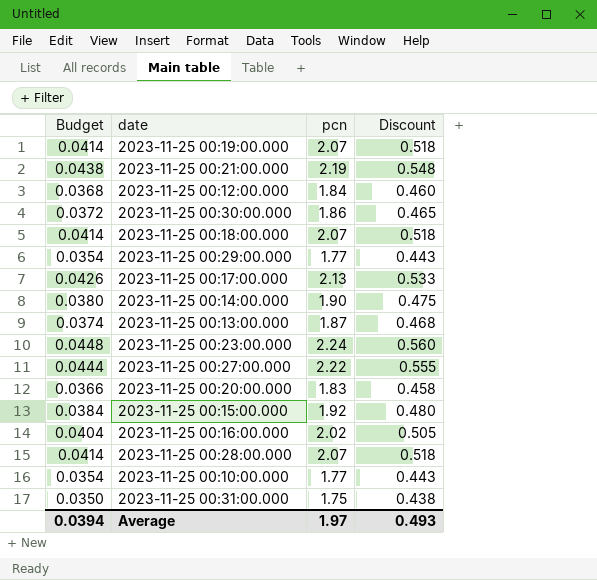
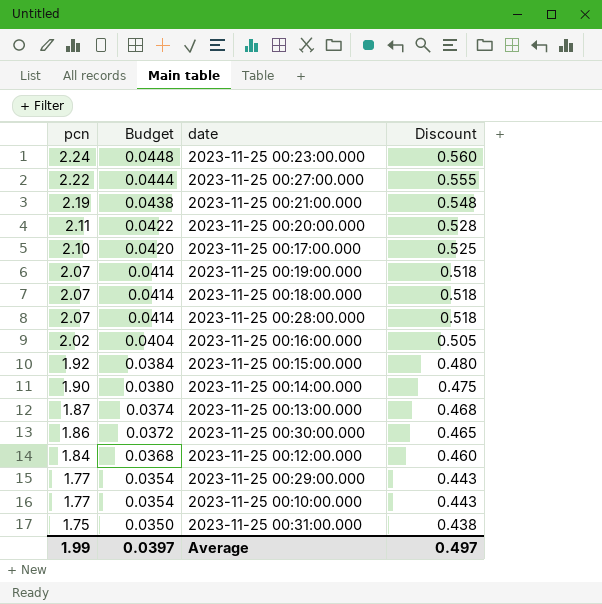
row order: none -> pcn descending
column pcn | position: 3 -> 1
2023-11-25 00:20:00.000 | pcn: 1.83 -> 2.11
2023-11-25 00:20:00.000 | Budget: 0.0366 -> 0.0422
2023-11-25 00:20:00.000 | Discount: 0.458 -> 0.528
2023-11-25 00:17:00.000 | pcn: 2.13 -> 2.10
2023-11-25 00:17:00.000 | Budget: 0.0426 -> 0.0420
2023-11-25 00:17:00.000 | Discount: 0.533 -> 0.525
Average | pcn: 1.97 -> 1.99
Average | Budget: 0.0394 -> 0.0397
Average | Discount: 0.493 -> 0.497

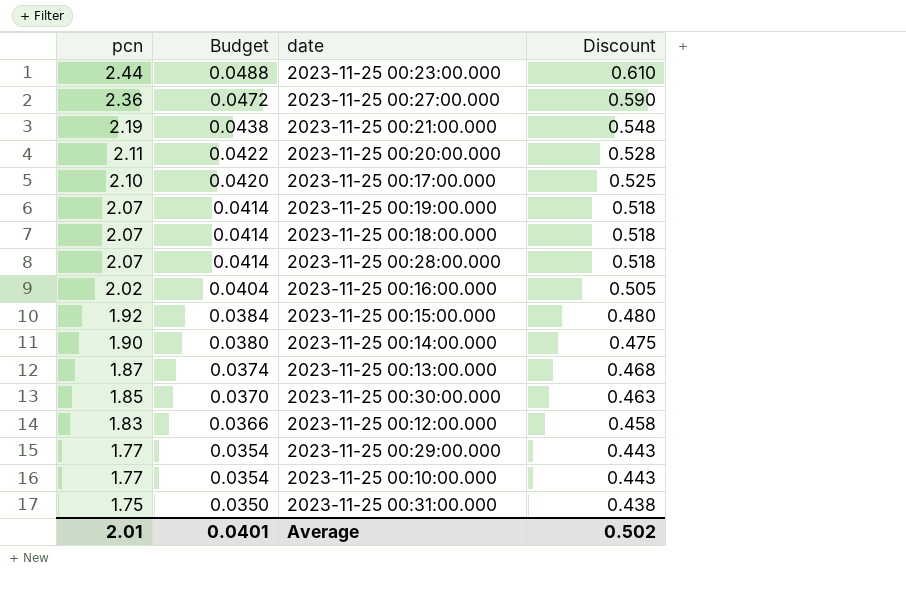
2023-11-25 00:23:00.000 | pcn: 2.24 -> 2.44
2023-11-25 00:23:00.000 | Budget: 0.0448 -> 0.0488
2023-11-25 00:23:00.000 | Discount: 0.560 -> 0.610
2023-11-25 00:27:00.000 | pcn: 2.22 -> 2.36
2023-11-25 00:27:00.000 | Budget: 0.0444 -> 0.0472
2023-11-25 00:27:00.000 | Discount: 0.555 -> 0.590
2023-11-25 00:30:00.000 | pcn: 1.86 -> 1.85
2023-11-25 00:30:00.000 | Budget: 0.0372 -> 0.0370
2023-11-25 00:30:00.000 | Discount: 0.465 -> 0.463
2023-11-25 00:12:00.000 | pcn: 1.84 -> 1.83
2023-11-25 00:12:00.000 | Budget: 0.0368 -> 0.0366
2023-11-25 00:12:00.000 | Discount: 0.460 -> 0.458
Average | pcn: 1.99 -> 2.01
Average | Budget: 0.0397 -> 0.0401
Average | Discount: 0.497 -> 0.502

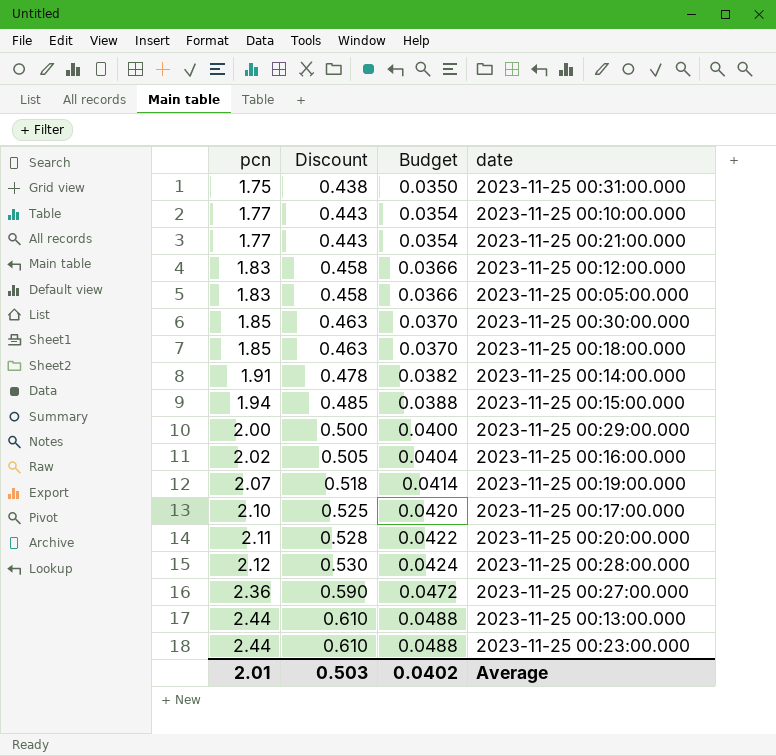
row order: pcn descending -> pcn ascending
column Discount | position: 4 -> 2
2023-11-25 00:21:00.000 | pcn: 2.19 -> 1.77
2023-11-25 00:21:00.000 | Discount: 0.548 -> 0.443
2023-11-25 00:21:00.000 | Budget: 0.0438 -> 0.0354
row 2023-11-25 00:05:00.000: none -> 1.83 | 0.458 | 0.0366
2023-11-25 00:18:00.000 | pcn: 2.07 -> 1.85
2023-11-25 00:18:00.000 | Discount: 0.518 -> 0.463
2023-11-25 00:18:00.000 | Budget: 0.0414 -> 0.0370
2023-11-25 00:14:00.000 | pcn: 1.90 -> 1.91
2023-11-25 00:14:00.000 | Discount: 0.475 -> 0.478
2023-11-25 00:14:00.000 | Budget: 0.0380 -> 0.0382
2023-11-25 00:15:00.000 | pcn: 1.92 -> 1.94
2023-11-25 00:15:00.000 | Discount: 0.480 -> 0.485
2023-11-25 00:15:00.000 | Budget: 0.0384 -> 0.0388
2023-11-25 00:29:00.000 | pcn: 1.77 -> 2.00
2023-11-25 00:29:00.000 | Discount: 0.443 -> 0.500
2023-11-25 00:29:00.000 | Budget: 0.0354 -> 0.0400
2023-11-25 00:28:00.000 | pcn: 2.07 -> 2.12
2023-11-25 00:28:00.000 | Discount: 0.518 -> 0.530
2023-11-25 00:28:00.000 | Budget: 0.0414 -> 0.0424
2023-11-25 00:13:00.000 | pcn: 1.87 -> 2.44
2023-11-25 00:13:00.000 | Discount: 0.468 -> 0.610
2023-11-25 00:13:00.000 | Budget: 0.0374 -> 0.0488
Average | Discount: 0.502 -> 0.503
Average | Budget: 0.0401 -> 0.0402

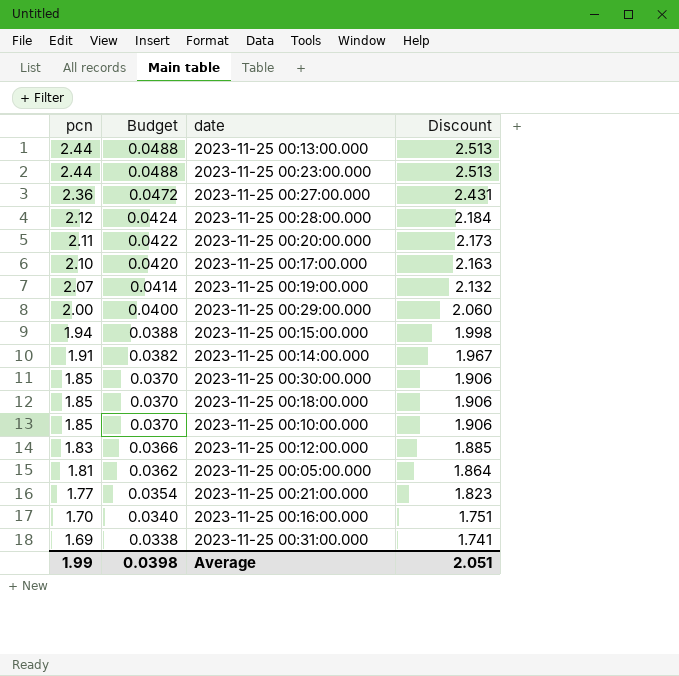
row order: pcn ascending -> pcn descending
column Discount | formula: [pcn] * 0.25 -> [pcn] * 1.03
column Discount | position: 2 -> 4
2023-11-25 00:10:00.000 | pcn: 1.77 -> 1.85
2023-11-25 00:10:00.000 | Budget: 0.0354 -> 0.0370
2023-11-25 00:05:00.000 | pcn: 1.83 -> 1.81
2023-11-25 00:05:00.000 | Budget: 0.0366 -> 0.0362
2023-11-25 00:16:00.000 | pcn: 2.02 -> 1.70
2023-11-25 00:16:00.000 | Budget: 0.0404 -> 0.0340
2023-11-25 00:31:00.000 | pcn: 1.75 -> 1.69
2023-11-25 00:31:00.000 | Budget: 0.0350 -> 0.0338
Average | pcn: 2.01 -> 1.99
Average | Budget: 0.0402 -> 0.0398
Average | Discount: 0.503 -> 2.051

